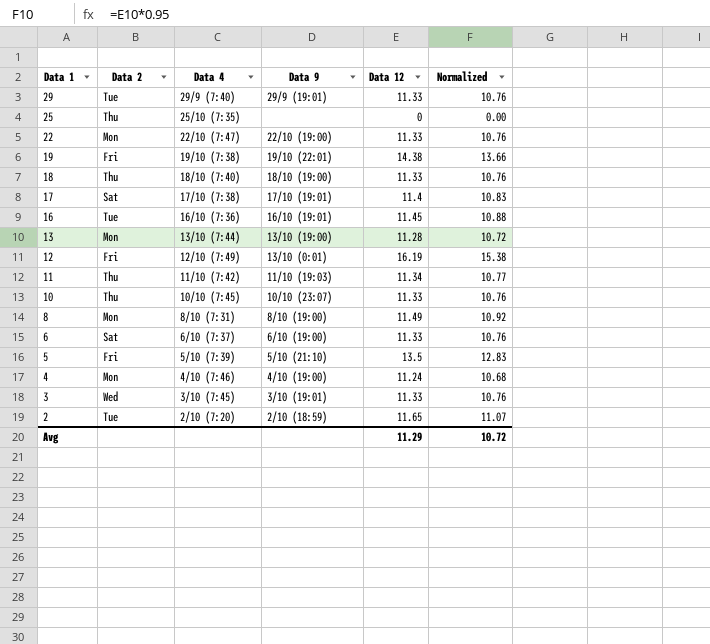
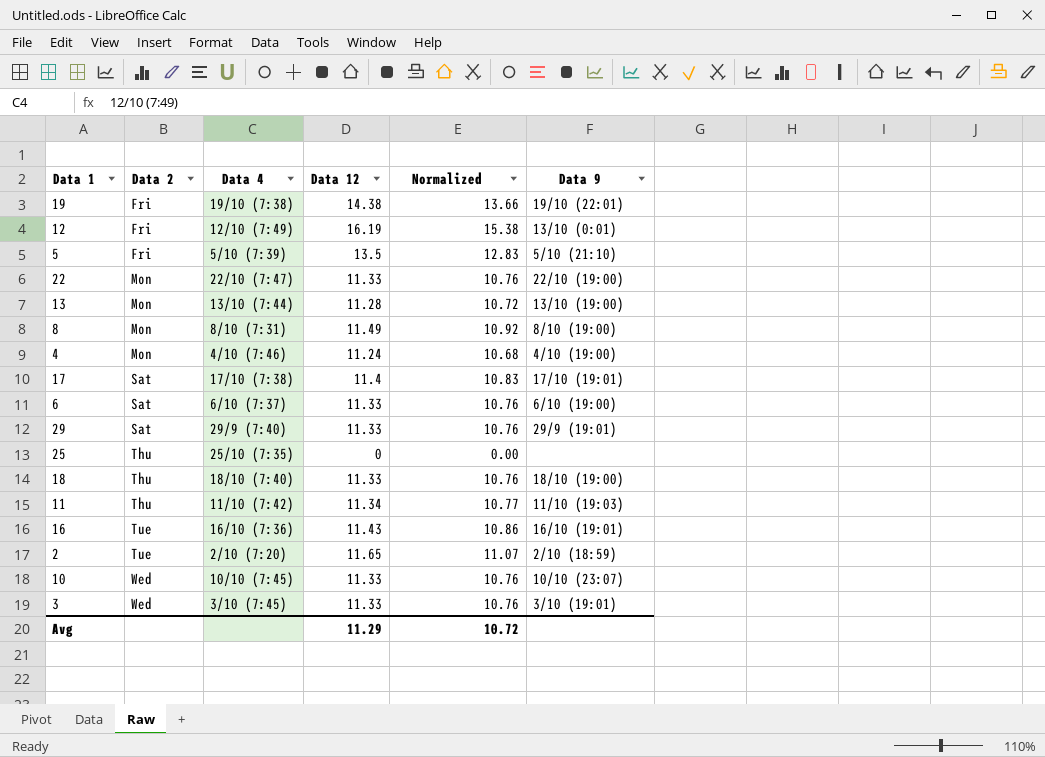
row order: Data 1 descending -> Data 2 ascending
column Data 9 | position: 4 -> 6
29 | Data 2: Tue -> Sat
16 | Data 12: 11.45 -> 11.43
16 | Normalized: 10.88 -> 10.86
10 | Data 2: Thu -> Wed

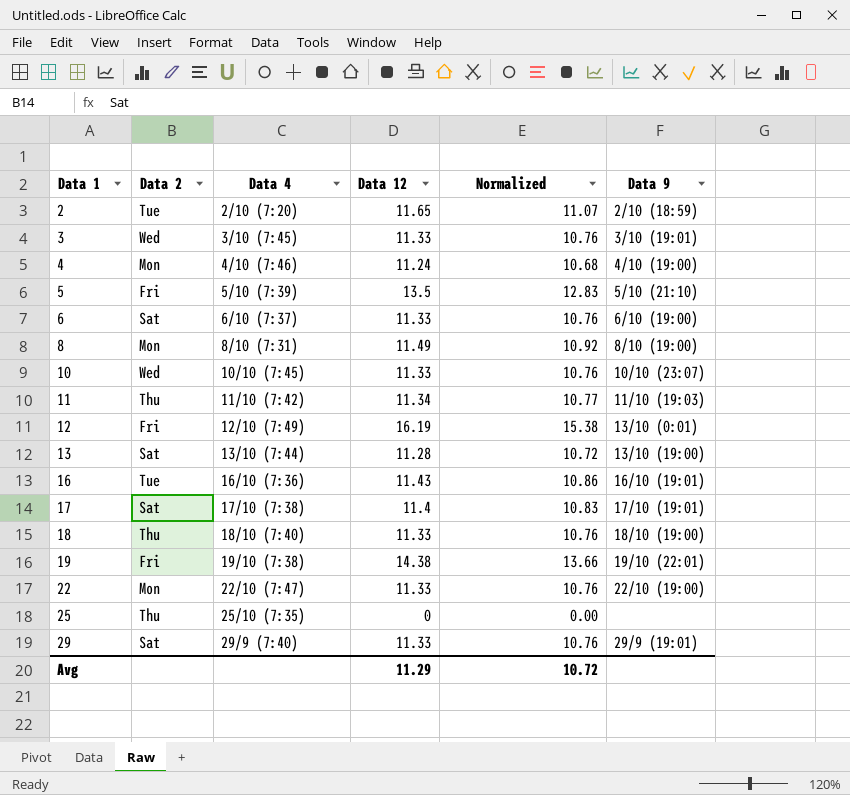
row order: Data 2 ascending -> Data 1 ascending
13 | Data 2: Mon -> Sat

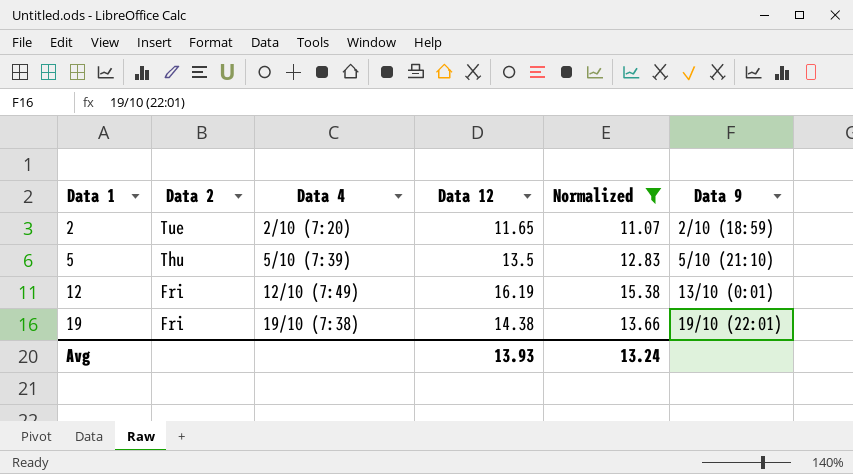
filter: none -> Normalized >= 11.07
5 | Data 2: Fri -> Thu
Avg | Data 12: 11.29 -> 13.93
Avg | Normalized: 10.72 -> 13.24

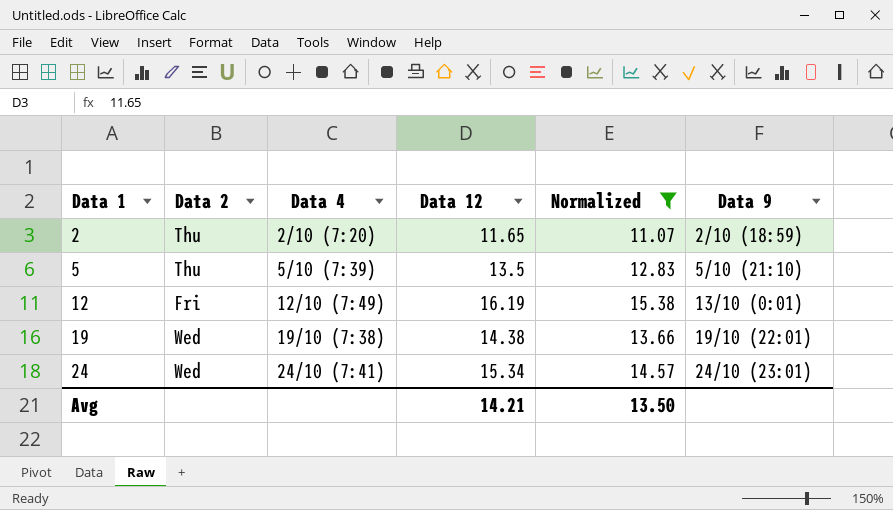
2 | Data 2: Tue -> Thu
19 | Data 2: Fri -> Wed
row 24: none -> Wed | 24/10 (7:41) | 15.34 | 14.57 | 24/10 (23:01)
Avg | Data 12: 13.93 -> 14.21
Avg | Normalized: 13.24 -> 13.50

